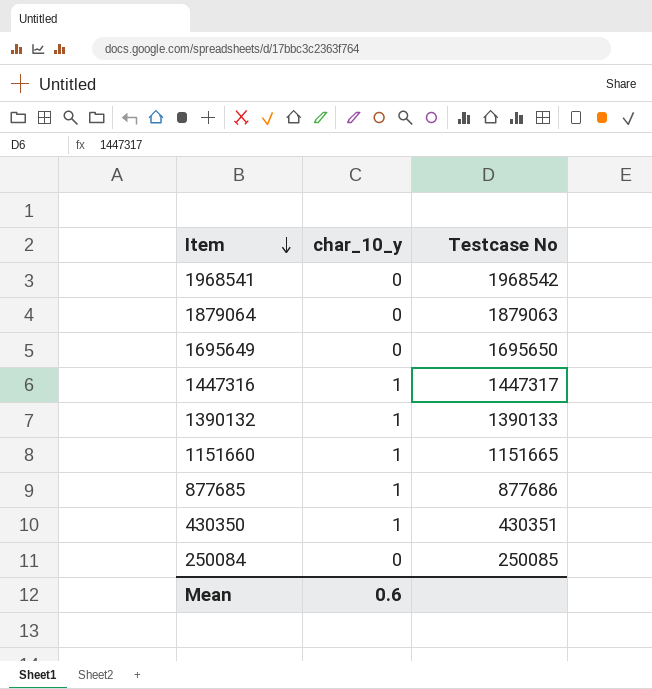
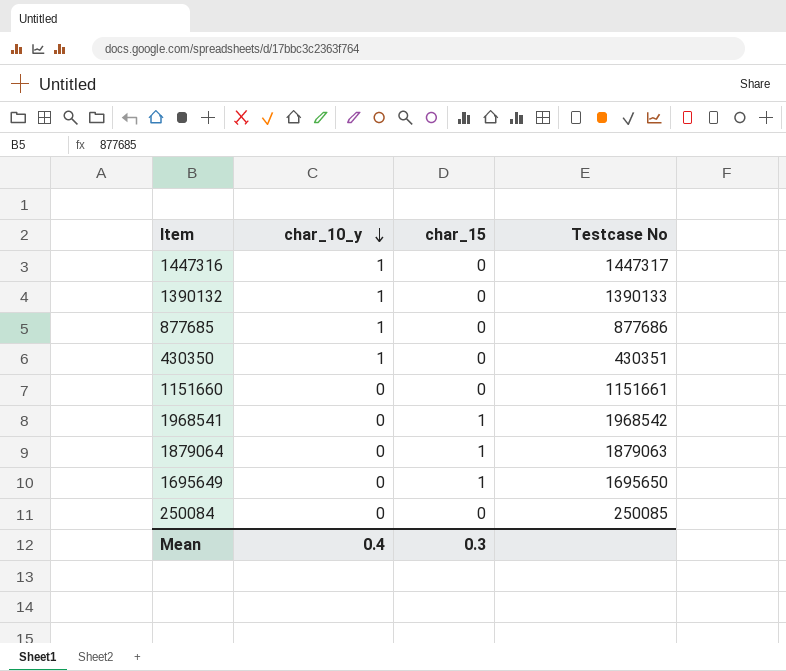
row order: Item descending -> char_10_y descending
column char_15 | position: none -> 3
1151660 | char_10_y: 1 -> 0
1151660 | Testcase No: 1151665 -> 1151661
Mean | char_10_y: 0.6 -> 0.4

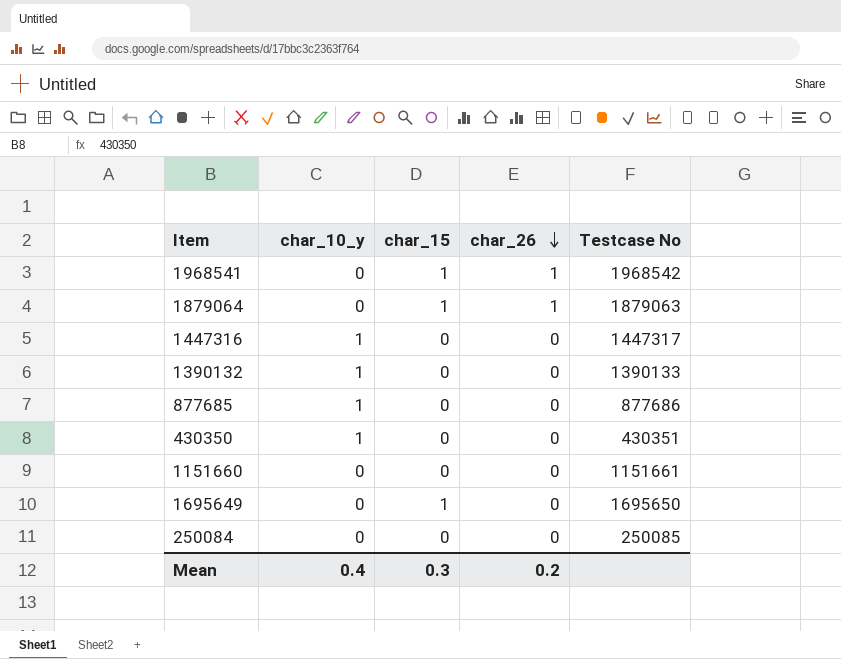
row order: char_10_y descending -> char_26 descending
column char_26 | position: none -> 4

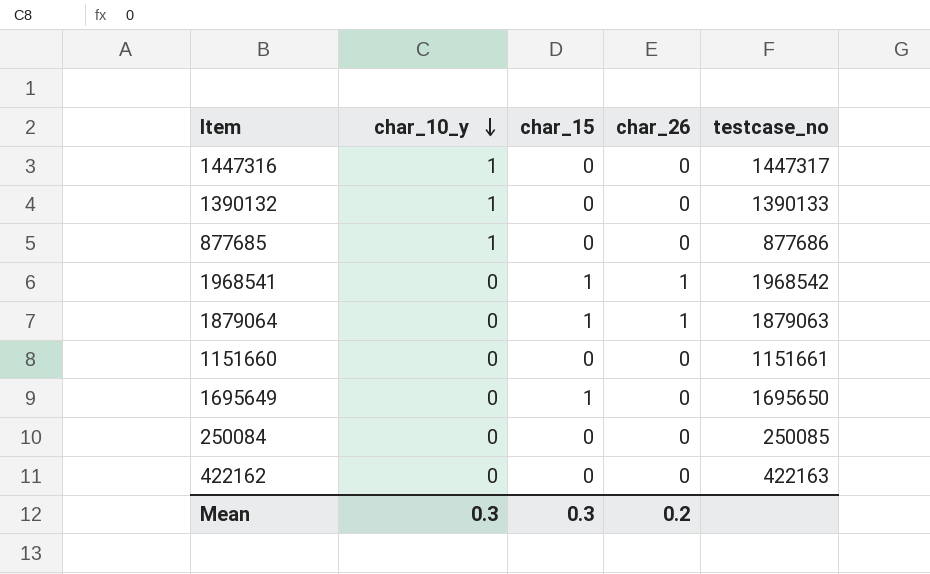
row order: char_26 descending -> char_10_y descending
column name: Testcase No -> testcase_no
row 430350: 1 | 0 | 0 | 430351 -> none
row 422162: none -> 0 | 0 | 0 | 422163
Mean | char_10_y: 0.4 -> 0.3

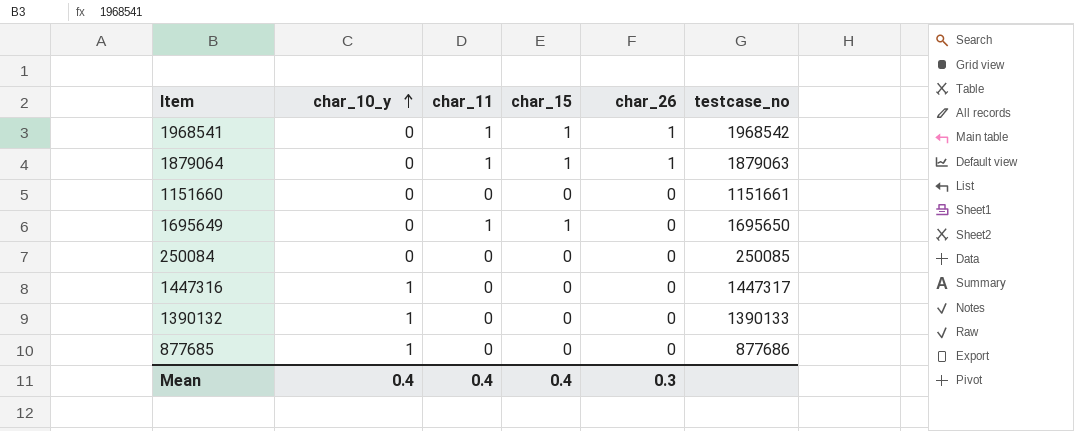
row order: char_10_y descending -> char_10_y ascending
column char_11 | position: none -> 3
row 422162: 0 | 0 | 0 | 422163 -> none
Mean | char_10_y: 0.3 -> 0.4
Mean | char_15: 0.3 -> 0.4
Mean | char_26: 0.2 -> 0.3

